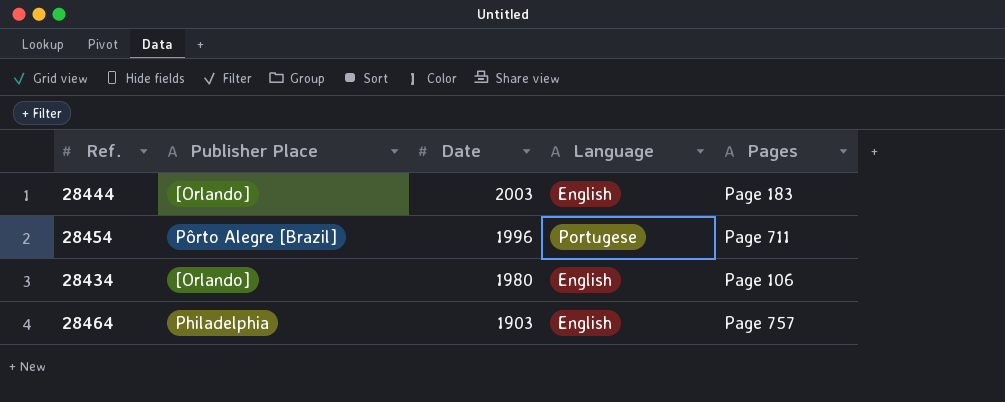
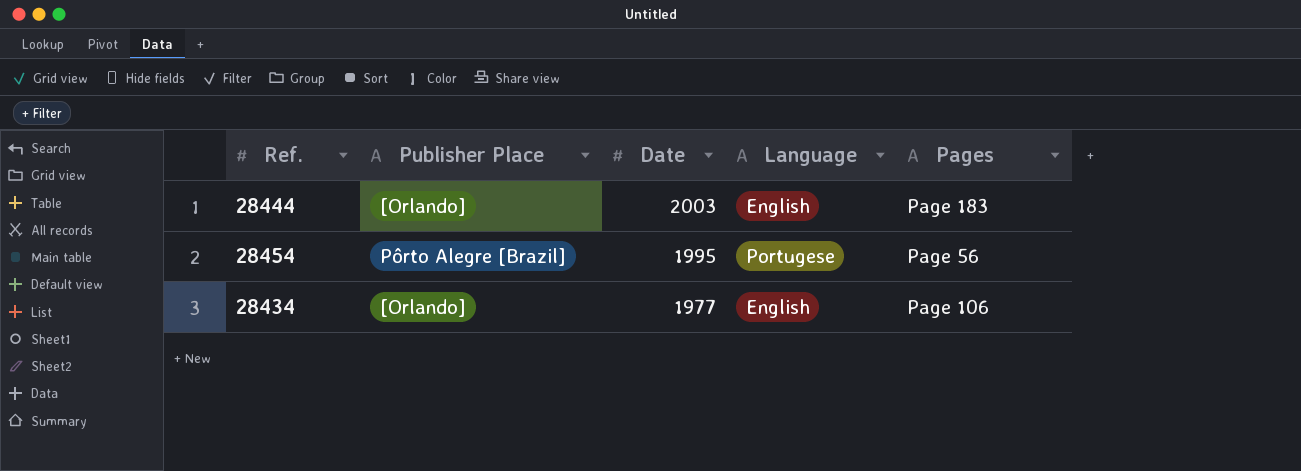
row 28464: Philadelphia | 1903 | English | Page 757 -> none
28454 | Date: 1996 -> 1995
28454 | Pages: Page 711 -> Page 56
28434 | Date: 1980 -> 1977

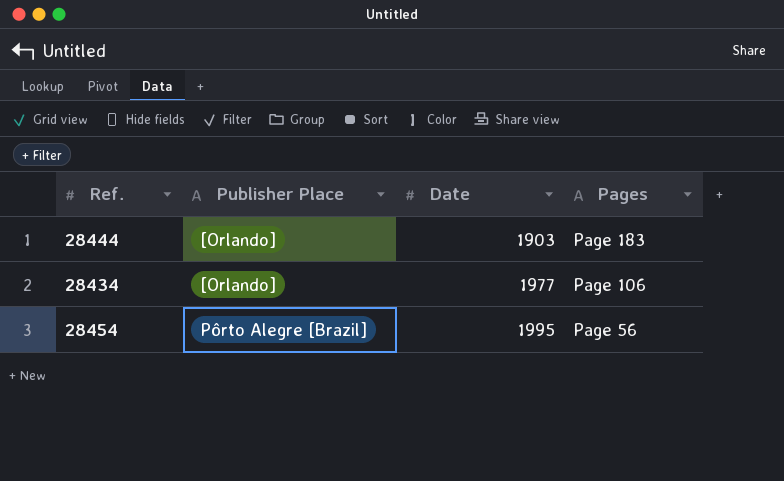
row order: Date descending -> Publisher Place ascending
column Language | position: 4 -> none
28444 | Date: 2003 -> 1903

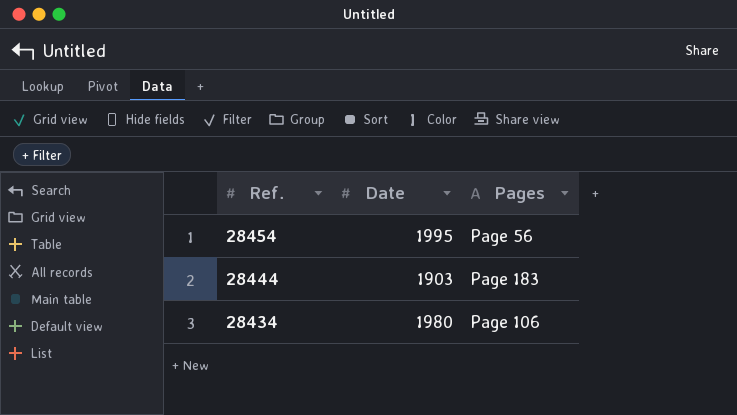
row order: Publisher Place ascending -> Ref. descending
column Publisher Place | position: 2 -> none
28434 | Date: 1977 -> 1980

